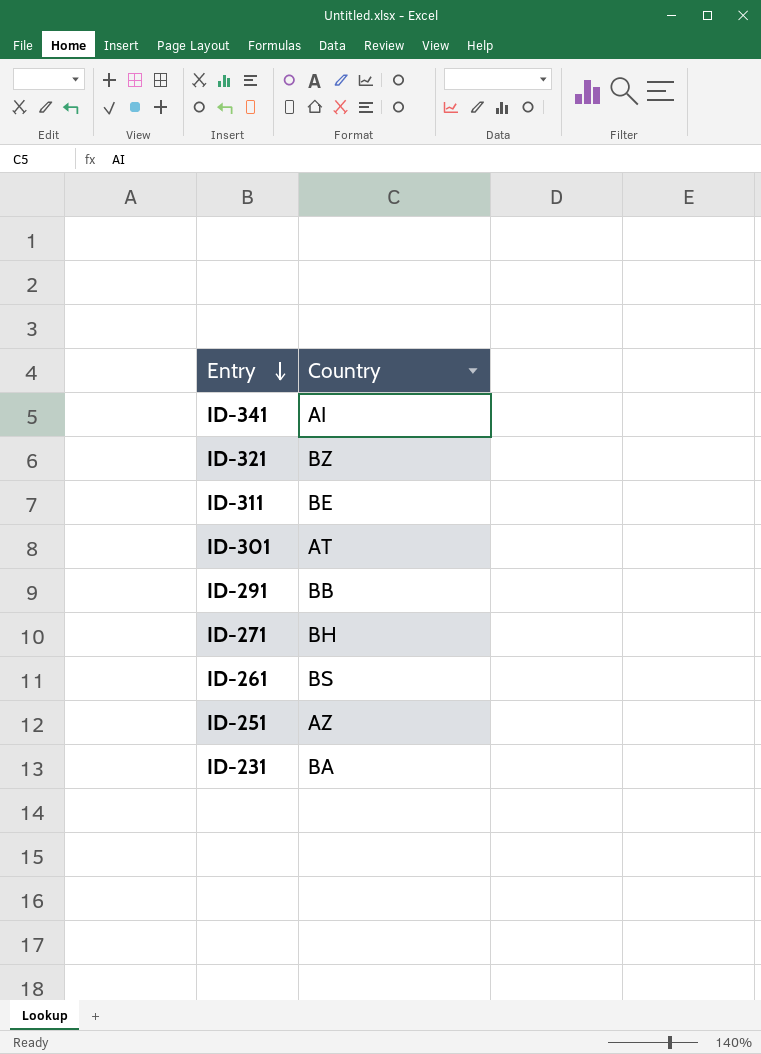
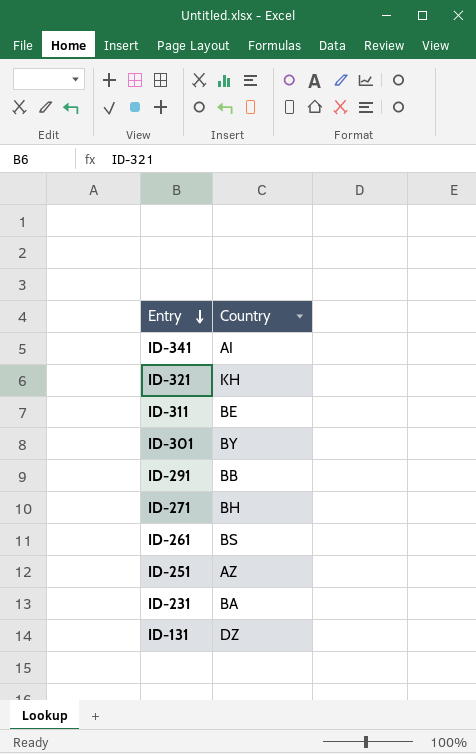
ID-321 | Country: BZ -> KH
ID-301 | Country: AT -> BY
row ID-131: none -> DZ

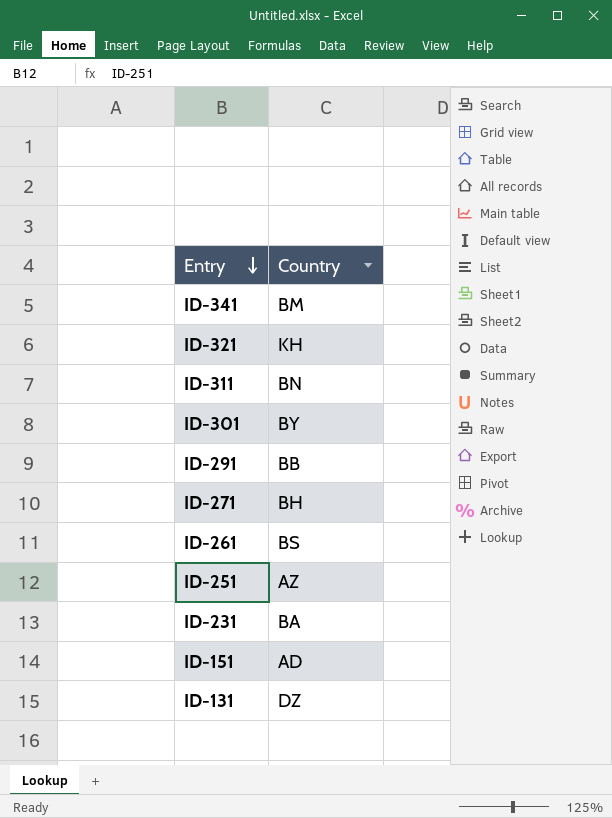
ID-341 | Country: AI -> BM
ID-311 | Country: BE -> BN
row ID-151: none -> AD

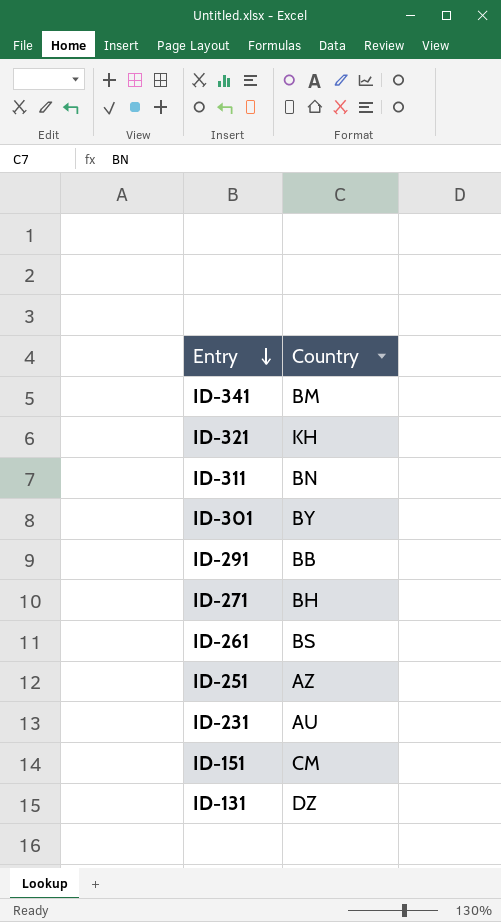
ID-231 | Country: BA -> AU
ID-151 | Country: AD -> CM

